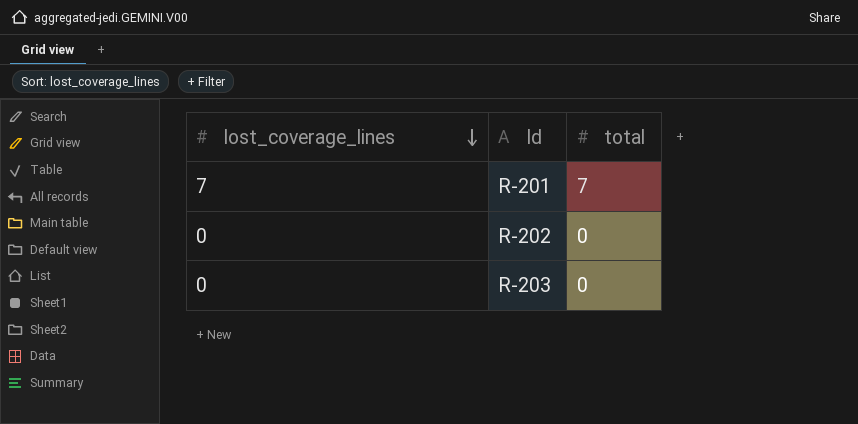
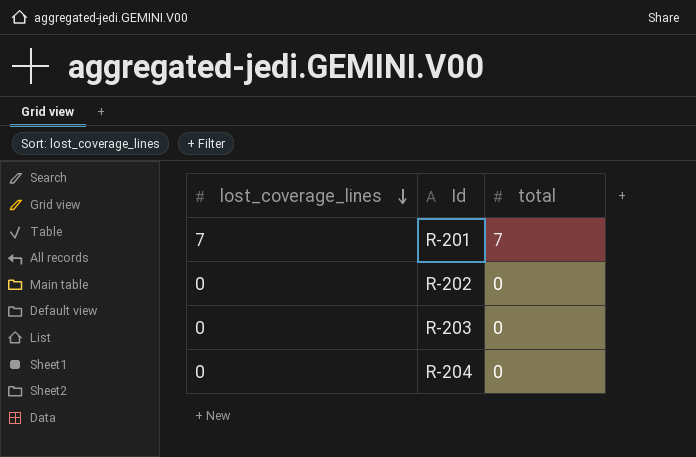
row R-204: none -> 0 | 0

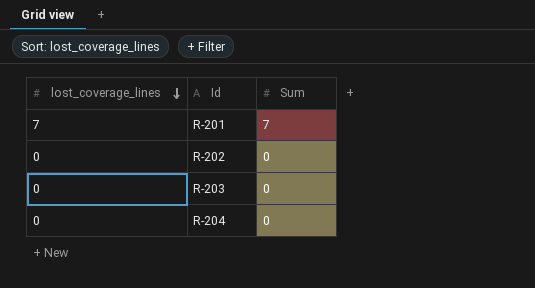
column name: total -> Sum

